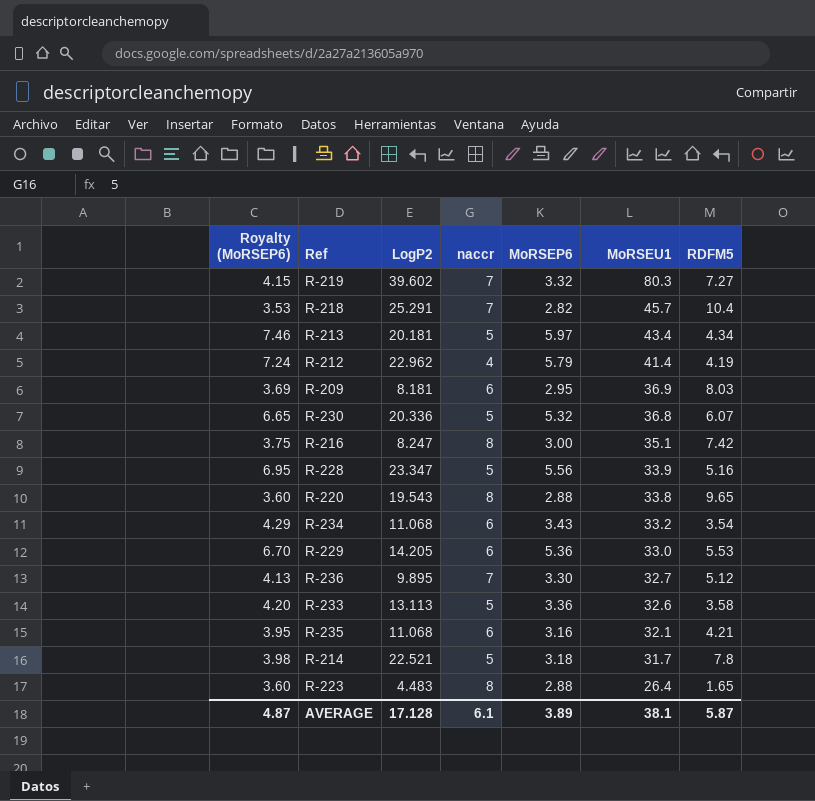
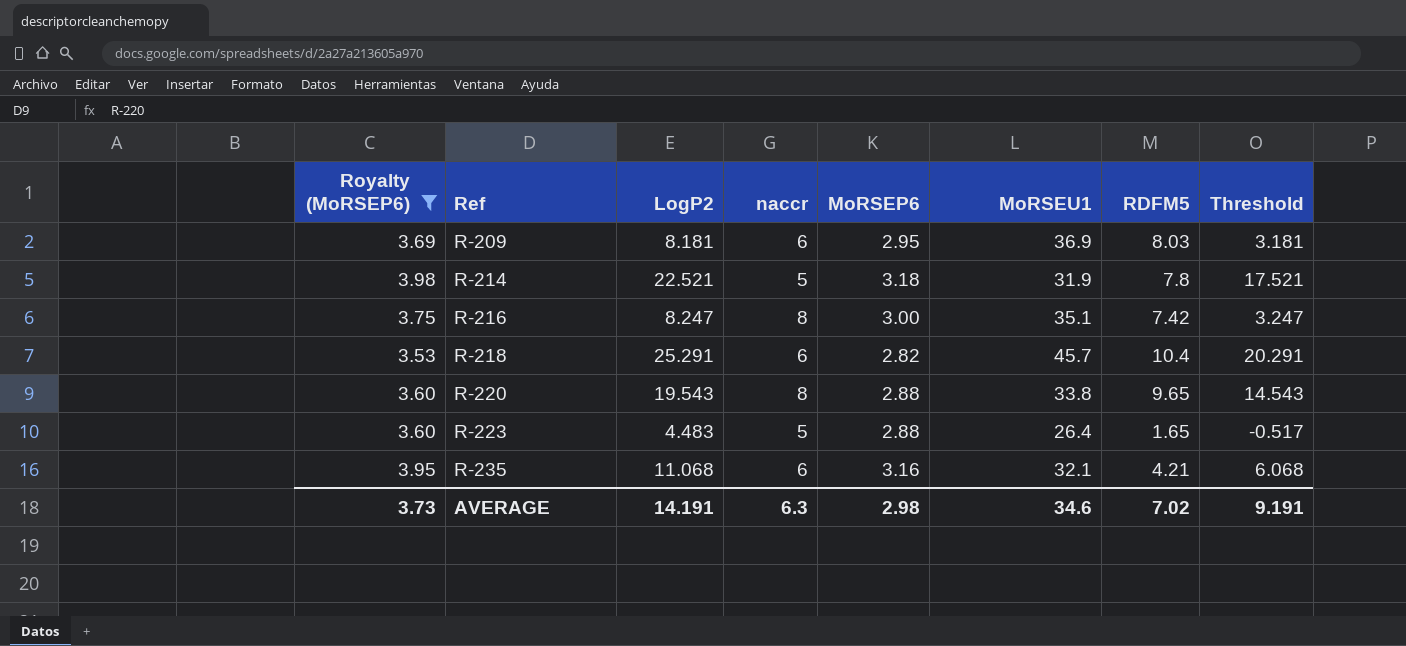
filter: none -> Royalty (MoRSEP6) <= 3.98
row order: MoRSEU1 descending -> Ref ascending
column Threshold | formula: none -> [LogP2] - 5
R-214 | MoRSEU1: 31.7 -> 31.9
R-218 | naccr: 7 -> 6
R-223 | naccr: 8 -> 5
AVERAGE | Royalty (MoRSEP6): 4.87 -> 3.73
AVERAGE | LogP2: 17.128 -> 14.191
AVERAGE | naccr: 6.1 -> 6.3
AVERAGE | MoRSEP6: 3.89 -> 2.98
AVERAGE | MoRSEU1: 38.1 -> 34.6
AVERAGE | RDFM5: 5.87 -> 7.02

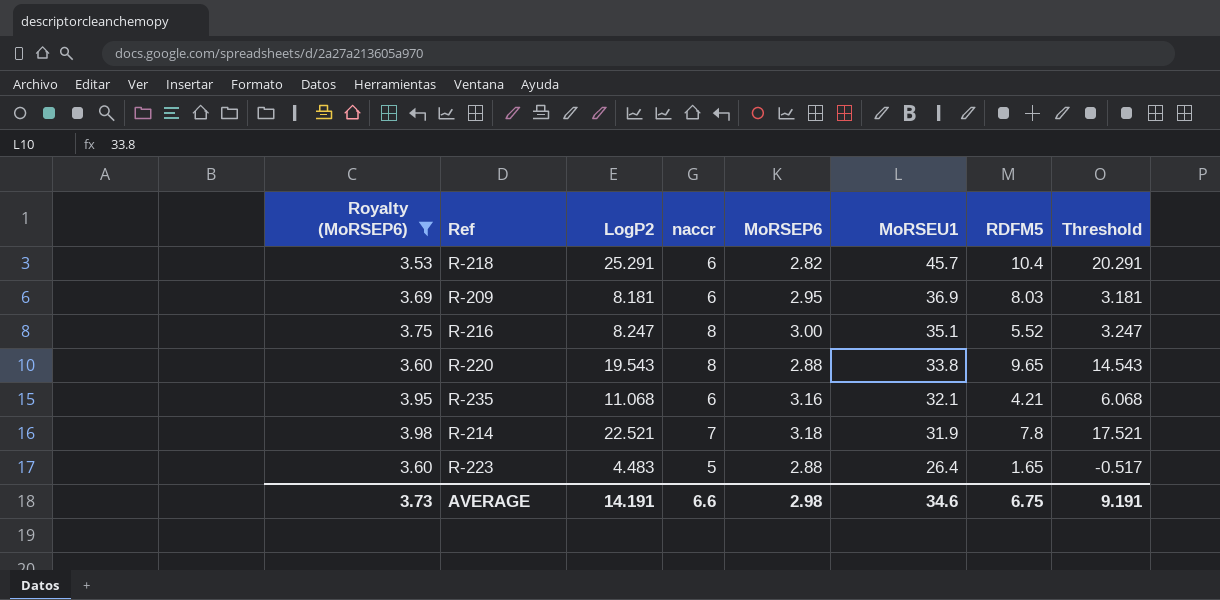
row order: Ref ascending -> MoRSEU1 descending
R-216 | RDFM5: 7.42 -> 5.52
R-214 | naccr: 5 -> 7
AVERAGE | naccr: 6.3 -> 6.6
AVERAGE | RDFM5: 7.02 -> 6.75

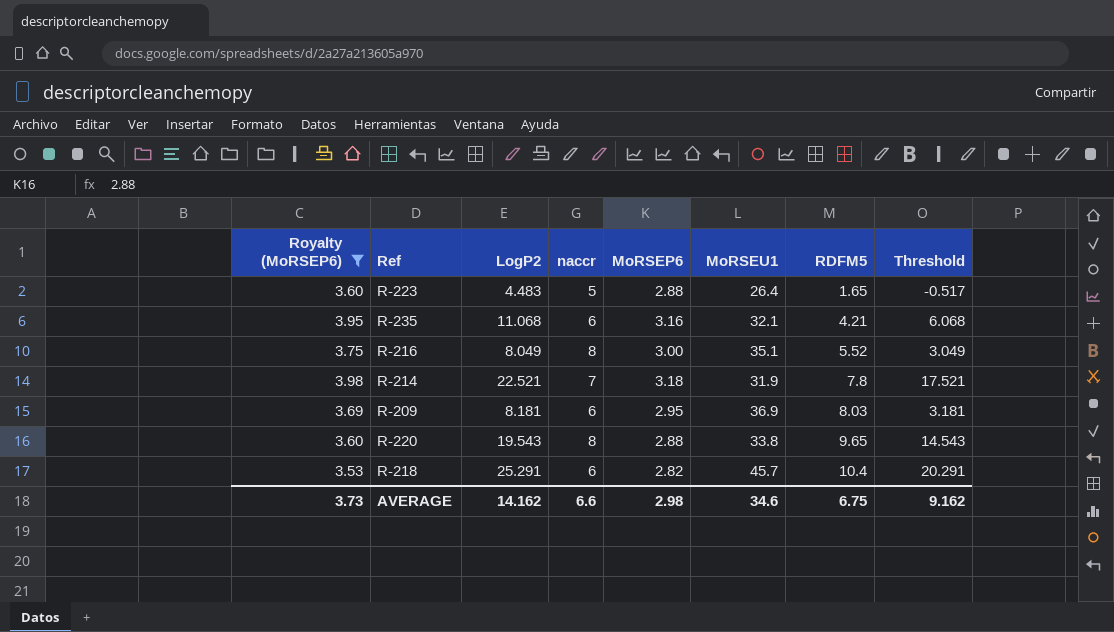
row order: MoRSEU1 descending -> RDFM5 ascending
R-216 | LogP2: 8.247 -> 8.049
R-216 | Threshold: 3.247 -> 3.049
AVERAGE | LogP2: 14.191 -> 14.162
AVERAGE | Threshold: 9.191 -> 9.162

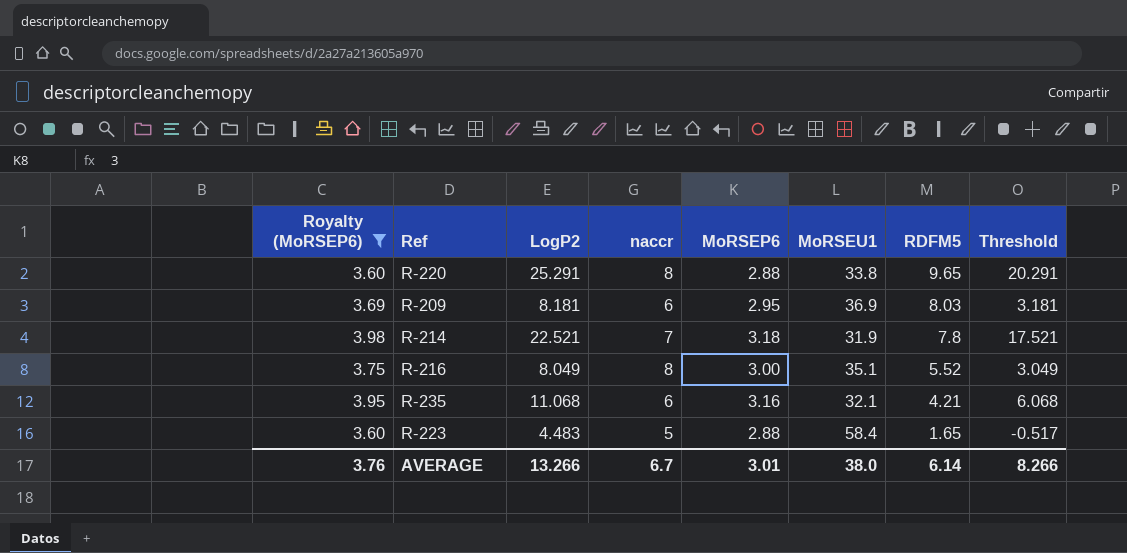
row order: RDFM5 ascending -> RDFM5 descending
row R-218: 3.53 | 25.291 | 6 | 2.82 | 45.7 | 10.4 | 20.291 -> none
R-220 | LogP2: 19.543 -> 25.291
R-220 | Threshold: 14.543 -> 20.291
R-223 | MoRSEU1: 26.4 -> 58.4
AVERAGE | Royalty (MoRSEP6): 3.73 -> 3.76
AVERAGE | LogP2: 14.162 -> 13.266
AVERAGE | naccr: 6.6 -> 6.7
AVERAGE | MoRSEP6: 2.98 -> 3.01
AVERAGE | MoRSEU1: 34.6 -> 38.0
AVERAGE | RDFM5: 6.75 -> 6.14
AVERAGE | Threshold: 9.162 -> 8.266

